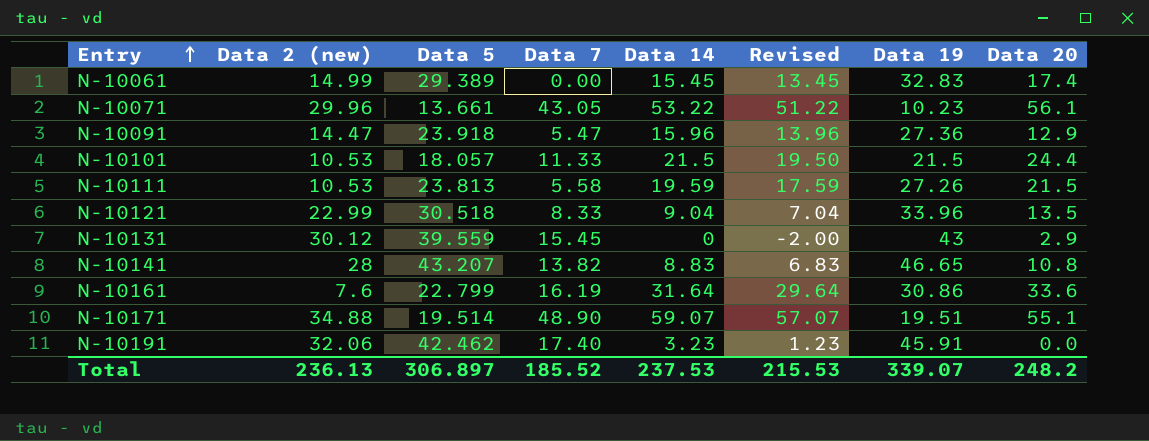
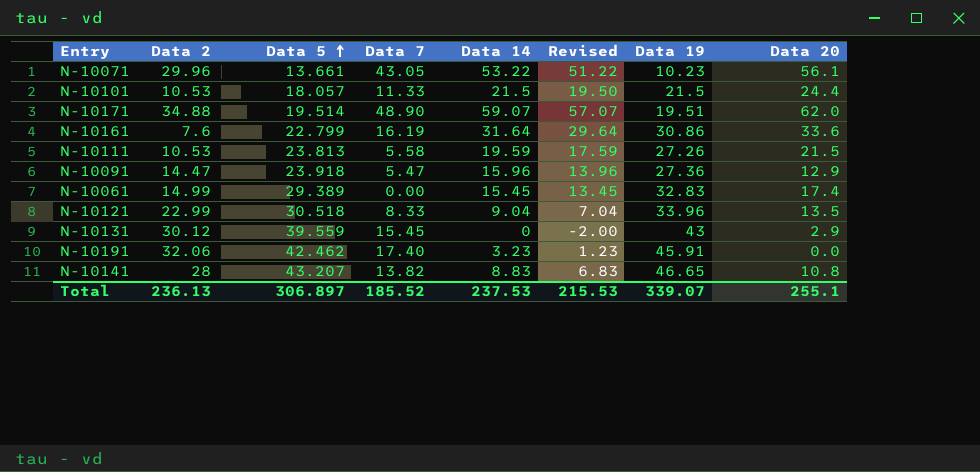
row order: Entry ascending -> Data 5 ascending
column name: Data 2 (new) -> Data 2
N-10171 | Data 20: 55.1 -> 62.0
Total | Data 20: 248.2 -> 255.1

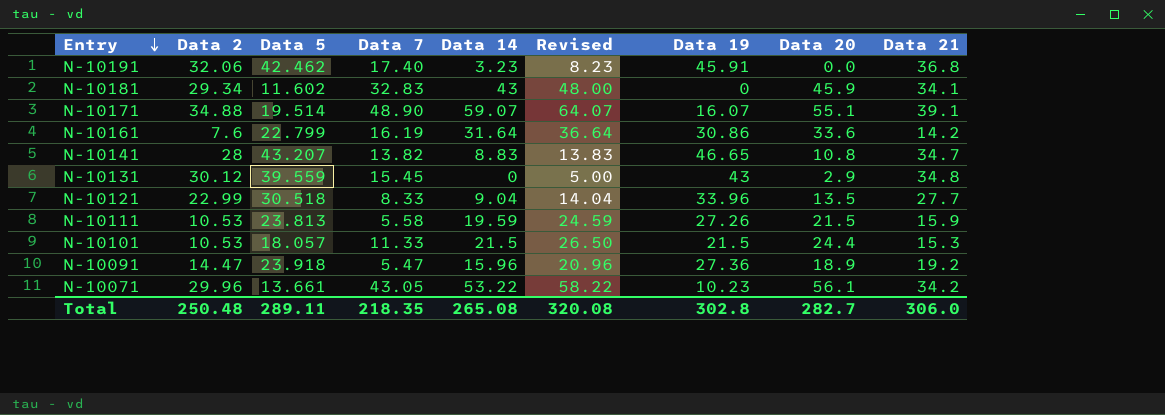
row order: Data 5 ascending -> Entry descending
column Revised | formula: [Data 14] - 2 -> [Data 14] + 5
column Data 21 | position: none -> 9
row N-10061: 14.99 | 29.389 | 0.00 | 15.45 | 13.45 | 32.83 | 17.4 -> none
row N-10181: none -> 29.34 | 11.602 | 32.83 | 43 | 48.00 | 0 | 45.9 | 34.1
N-10171 | Data 19: 19.51 -> 16.07
N-10171 | Data 20: 62.0 -> 55.1
N-10091 | Data 20: 12.9 -> 18.9
Total | Data 2: 236.13 -> 250.48
Total | Data 5: 306.897 -> 289.11
Total | Data 7: 185.52 -> 218.35
Total | Data 14: 237.53 -> 265.08
Total | Revised: 215.53 -> 320.08
Total | Data 19: 339.07 -> 302.8
Total | Data 20: 255.1 -> 282.7

